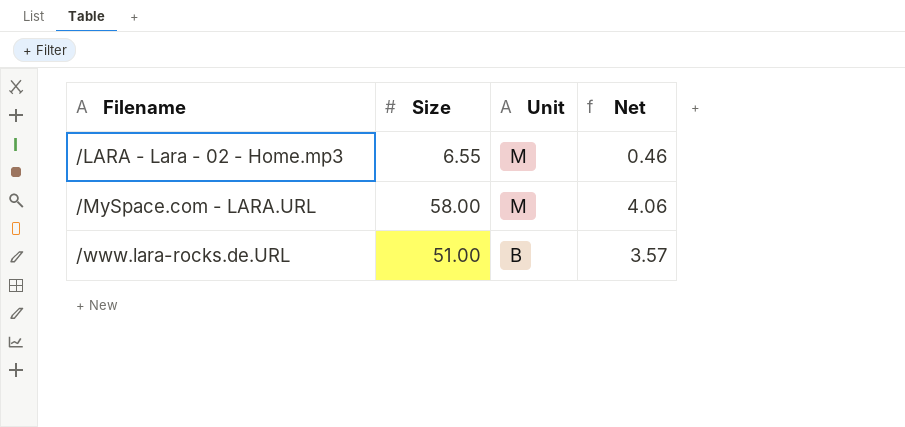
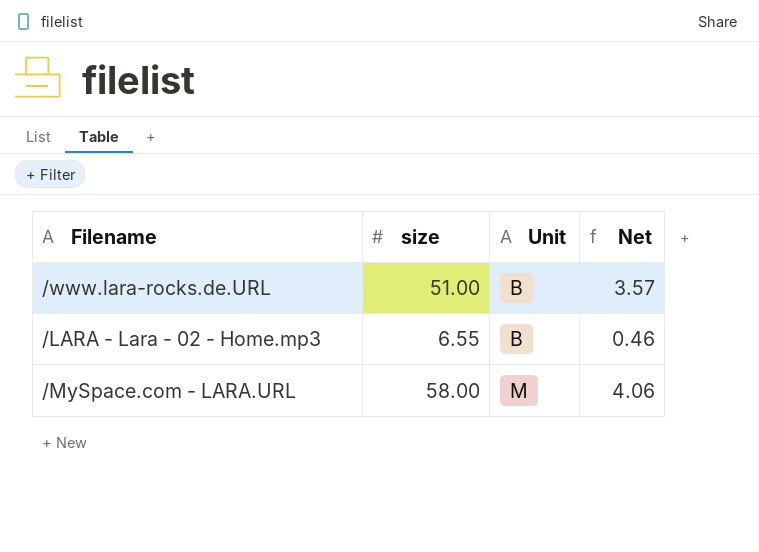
row order: Filename ascending -> Unit ascending
column name: Size -> size
/LARA - Lara - 02 - Home.mp3 | Unit: M -> B

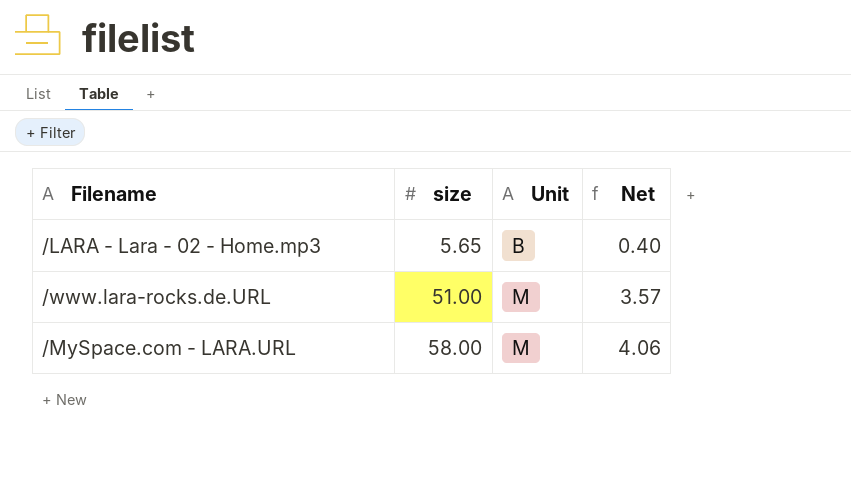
row order: Unit ascending -> size ascending
/LARA - Lara - 02 - Home.mp3 | size: 6.55 -> 5.65
/LARA - Lara - 02 - Home.mp3 | Net: 0.46 -> 0.40
/www.lara-rocks.de.URL | Unit: B -> M

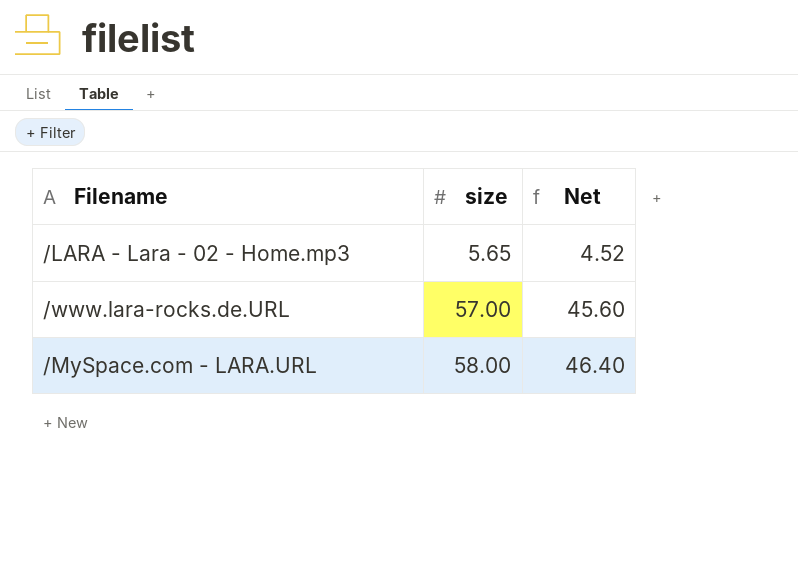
column Unit | position: 3 -> none
column Net | formula: [size] * 0.07 -> [size] * 0.8
/www.lara-rocks.de.URL | size: 51.00 -> 57.00

